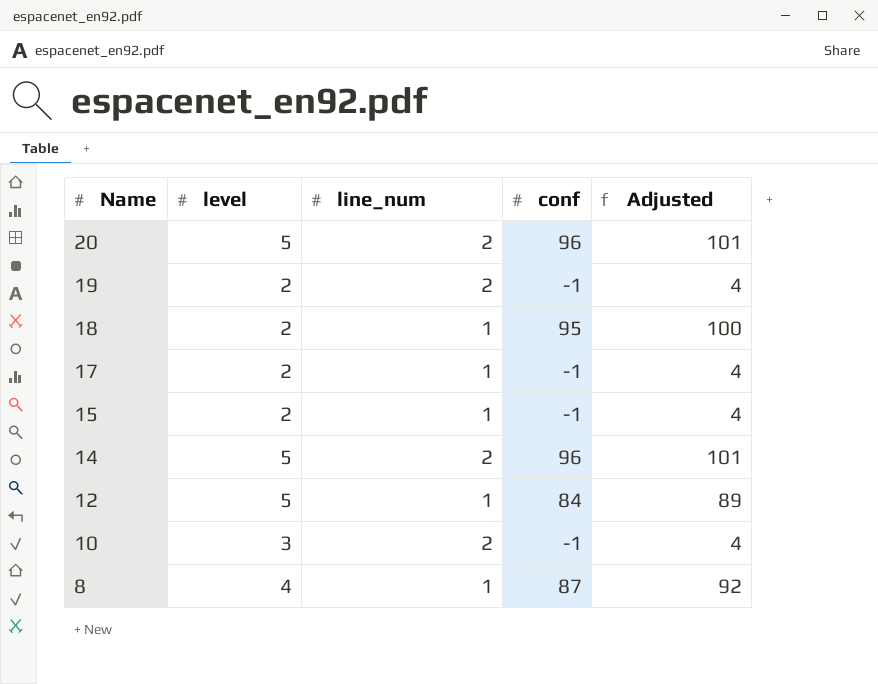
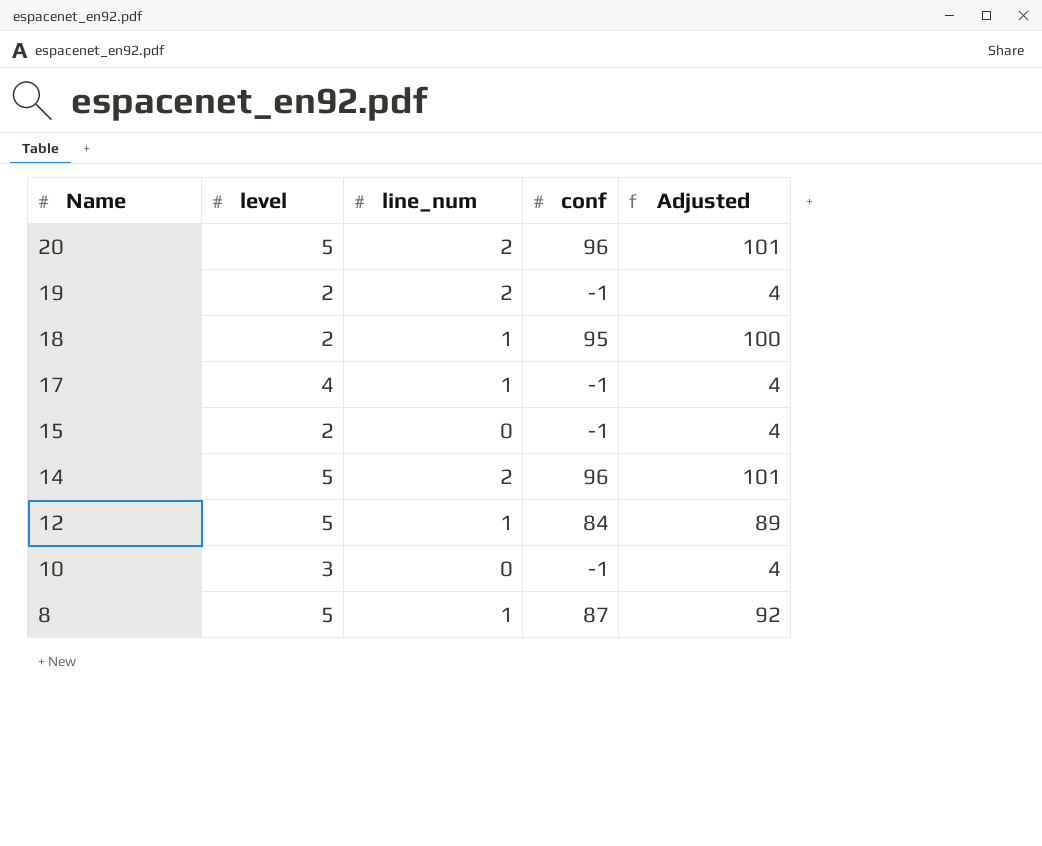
17 | level: 2 -> 4
15 | line_num: 1 -> 0
10 | line_num: 2 -> 0
8 | level: 4 -> 5

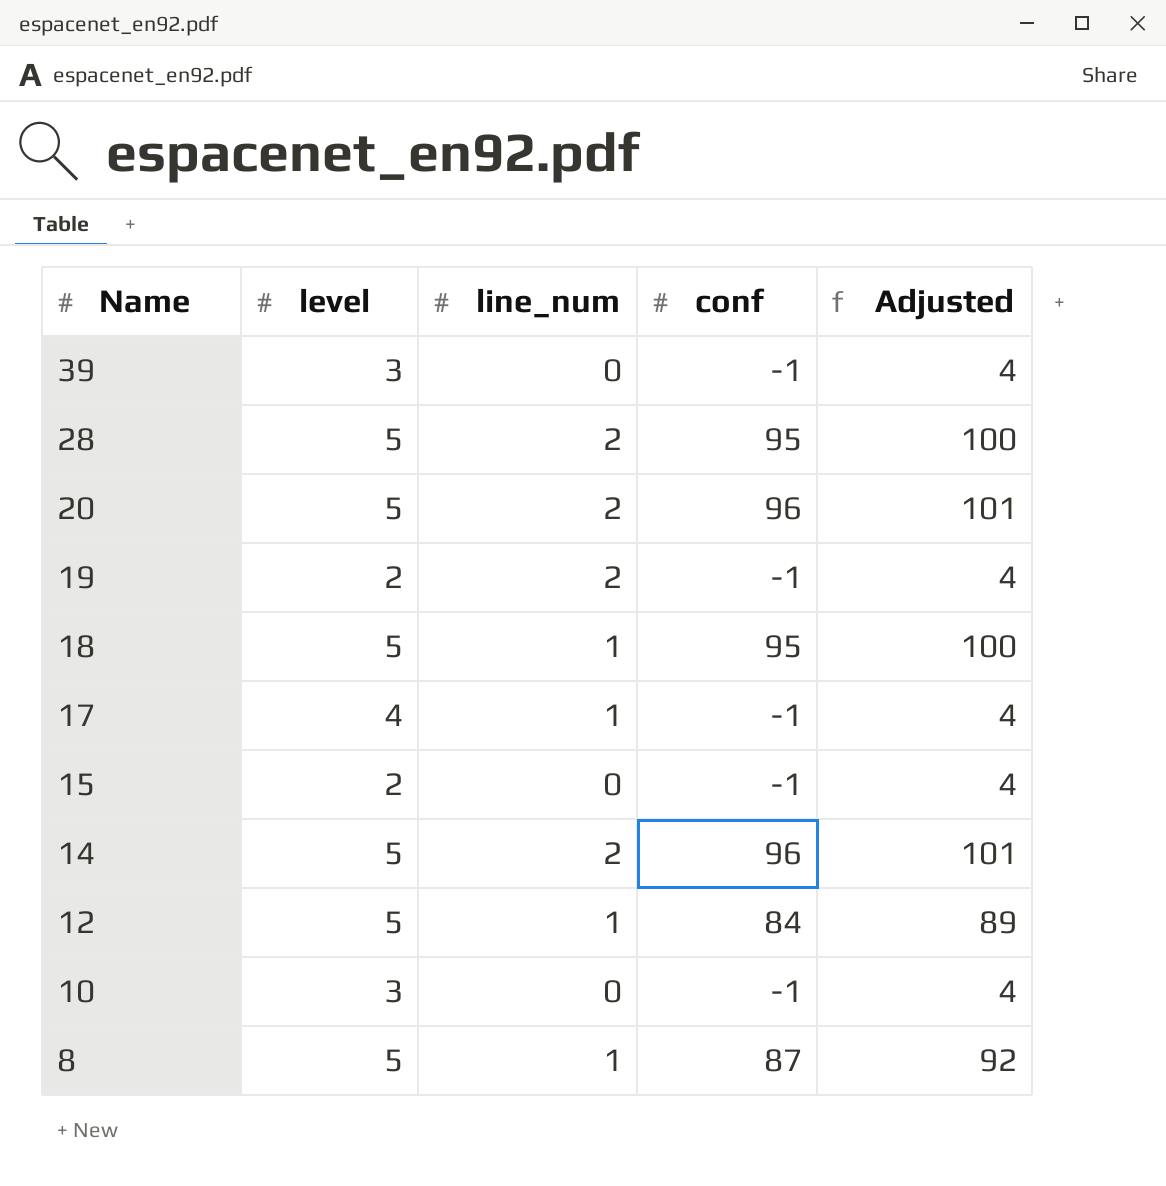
row 39: none -> 3 | 0 | -1 | 4
row 28: none -> 5 | 2 | 95 | 100
18 | level: 2 -> 5

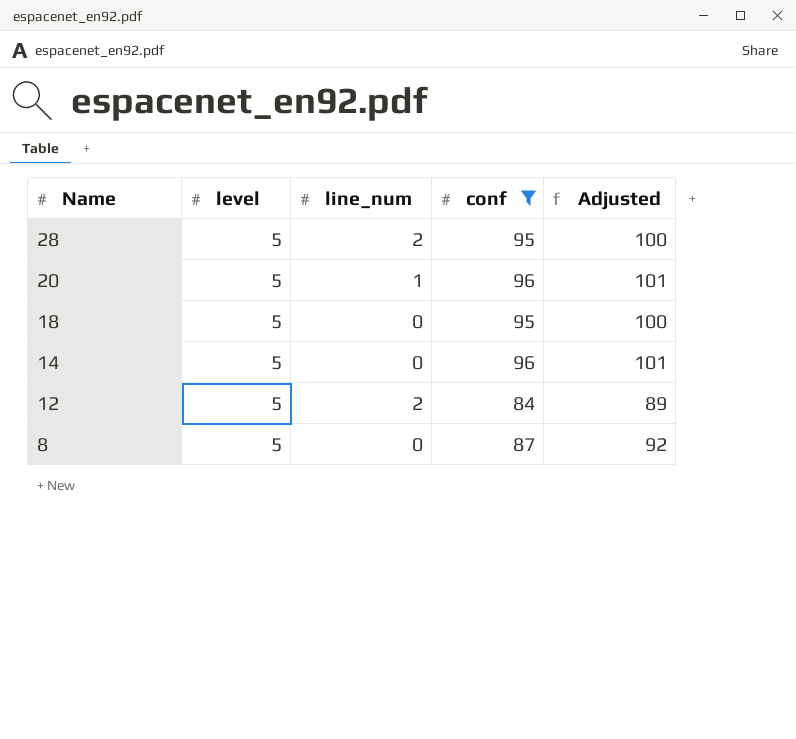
filter: none -> conf != -1
20 | line_num: 2 -> 1
18 | line_num: 1 -> 0
14 | line_num: 2 -> 0
12 | line_num: 1 -> 2
8 | line_num: 1 -> 0

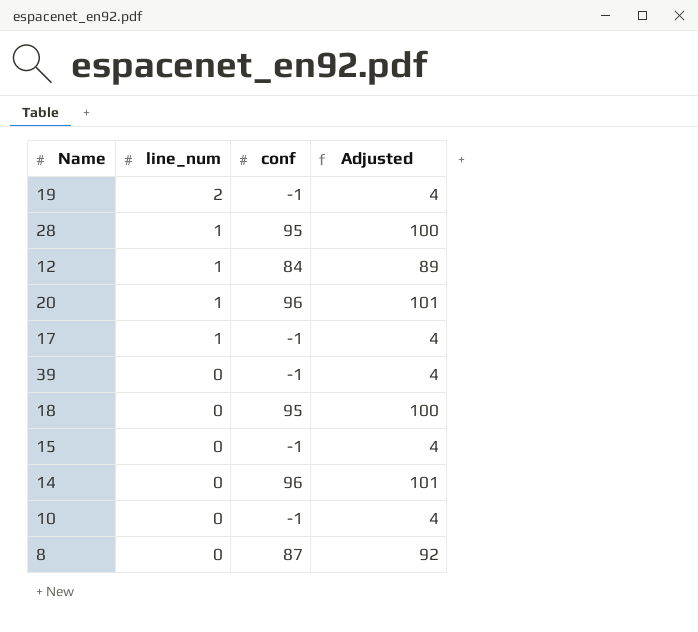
filter: conf != -1 -> none
row order: Name descending -> line_num descending
column level | position: 2 -> none
28 | line_num: 2 -> 1
12 | line_num: 2 -> 1

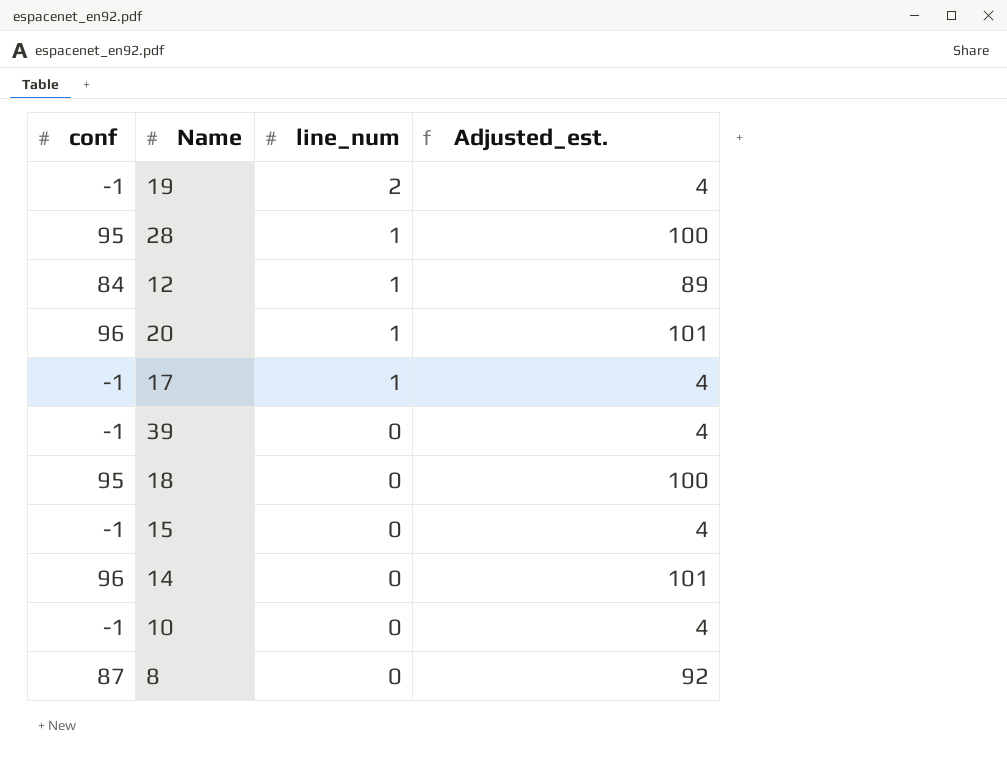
column conf | position: 3 -> 1
column name: Adjusted -> Adjusted_est.

